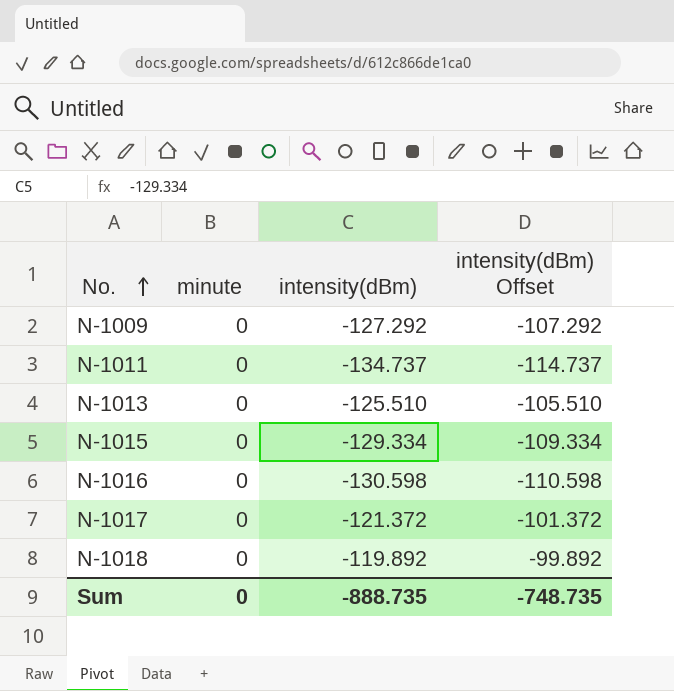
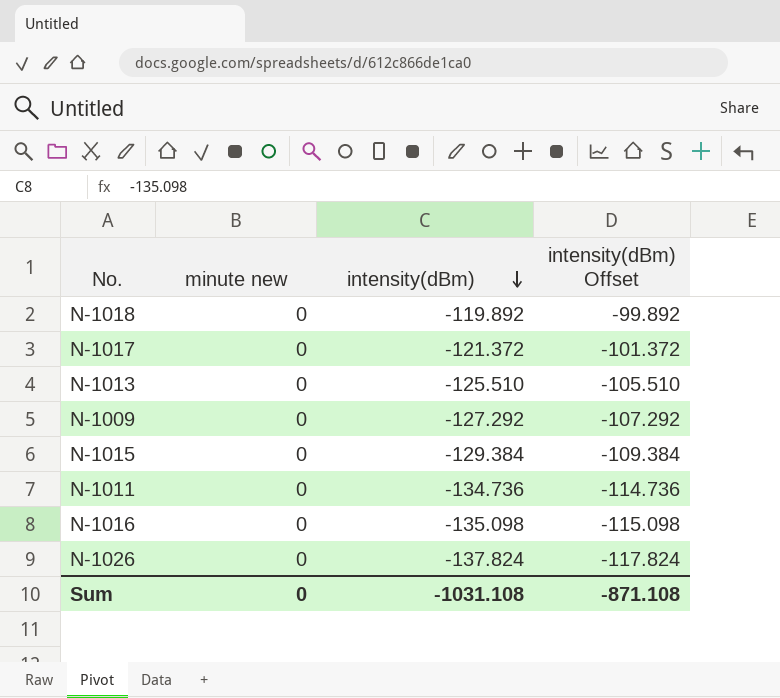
row order: No. ascending -> intensity(dBm) descending
column name: minute -> minute new
N-1015 | intensity(dBm): -129.334 -> -129.384
N-1015 | intensity(dBm) Offset: -109.334 -> -109.384
N-1011 | intensity(dBm): -134.737 -> -134.736
N-1011 | intensity(dBm) Offset: -114.737 -> -114.736
N-1016 | intensity(dBm): -130.598 -> -135.098
N-1016 | intensity(dBm) Offset: -110.598 -> -115.098
row N-1026: none -> 0 | -137.824 | -117.824
Sum | intensity(dBm): -888.735 -> -1031.108
Sum | intensity(dBm) Offset: -748.735 -> -871.108

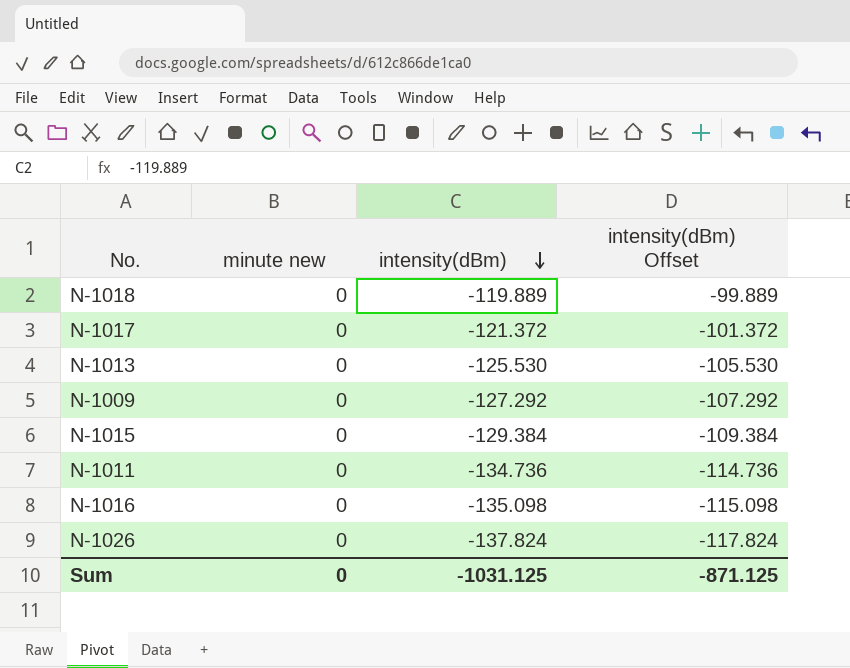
N-1018 | intensity(dBm): -119.892 -> -119.889
N-1018 | intensity(dBm) Offset: -99.892 -> -99.889
N-1013 | intensity(dBm): -125.510 -> -125.530
N-1013 | intensity(dBm) Offset: -105.510 -> -105.530
Sum | intensity(dBm): -1031.108 -> -1031.125
Sum | intensity(dBm) Offset: -871.108 -> -871.125

